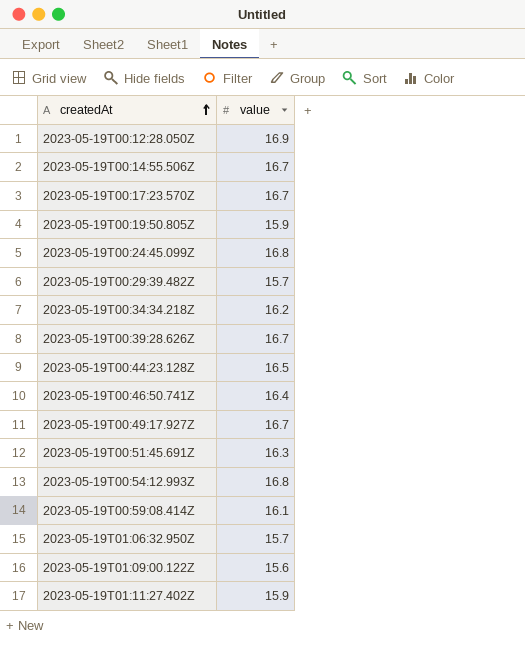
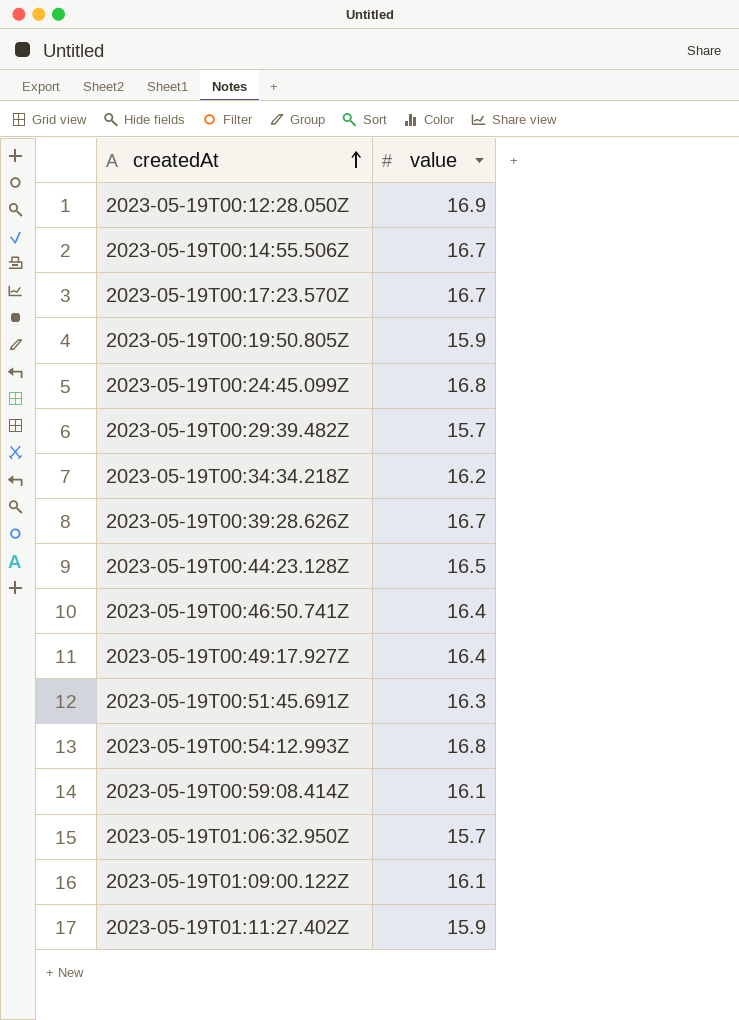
2023-05-19T00:49:17.927Z | value: 16.7 -> 16.4
2023-05-19T01:09:00.122Z | value: 15.6 -> 16.1

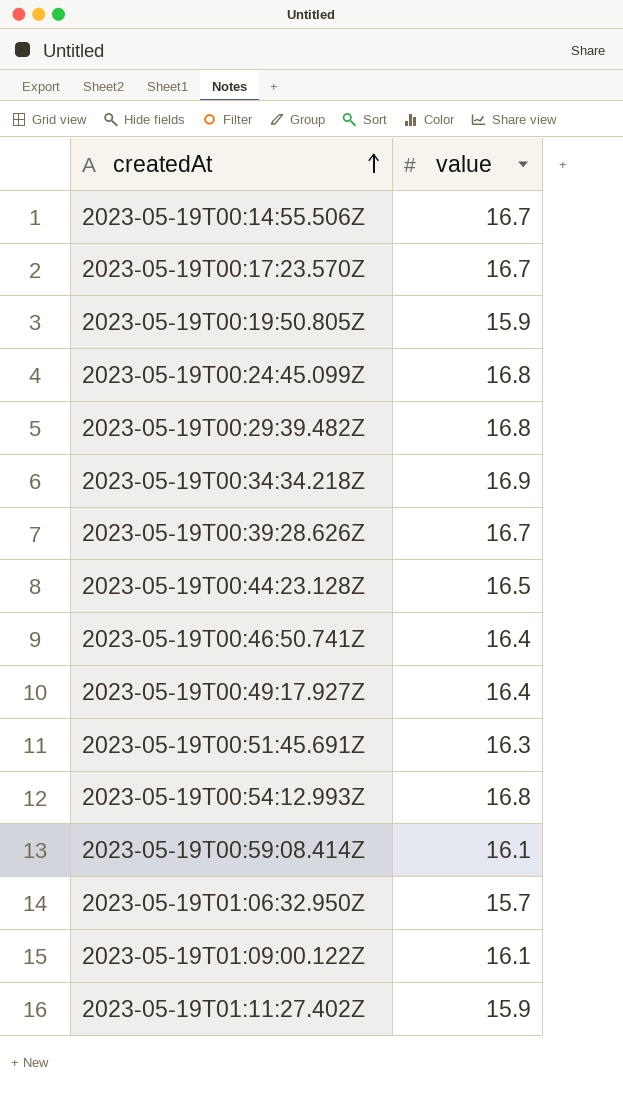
row 2023-05-19T00:12:28.050Z: 16.9 -> none
2023-05-19T00:29:39.482Z | value: 15.7 -> 16.8
2023-05-19T00:34:34.218Z | value: 16.2 -> 16.9

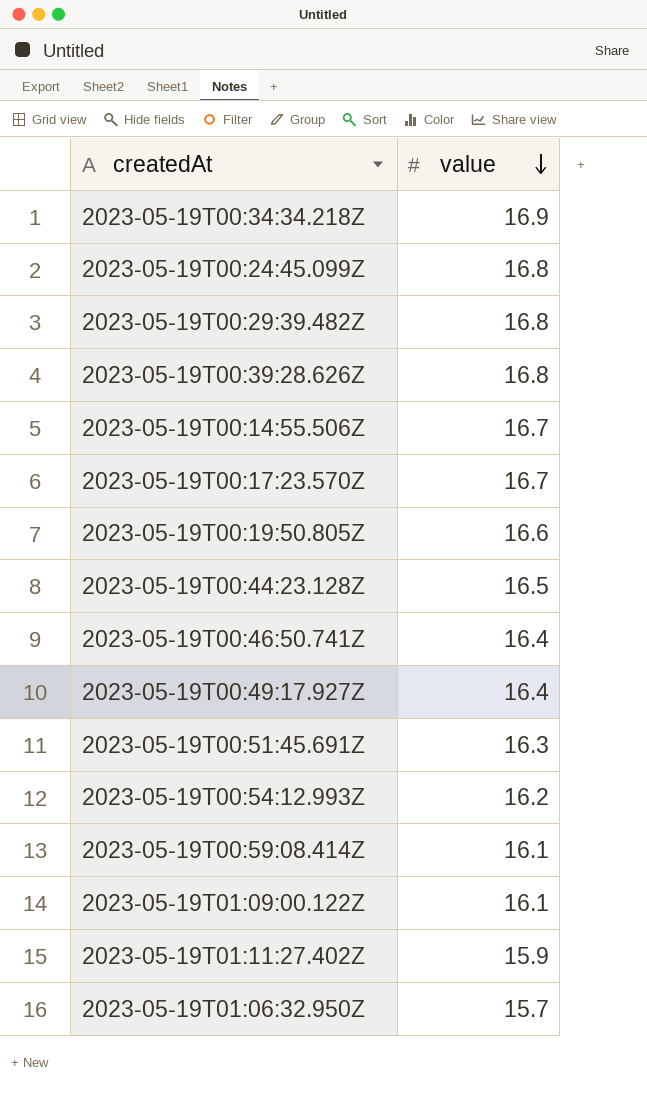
row order: createdAt ascending -> value descending
2023-05-19T00:39:28.626Z | value: 16.7 -> 16.8
2023-05-19T00:19:50.805Z | value: 15.9 -> 16.6
2023-05-19T00:54:12.993Z | value: 16.8 -> 16.2

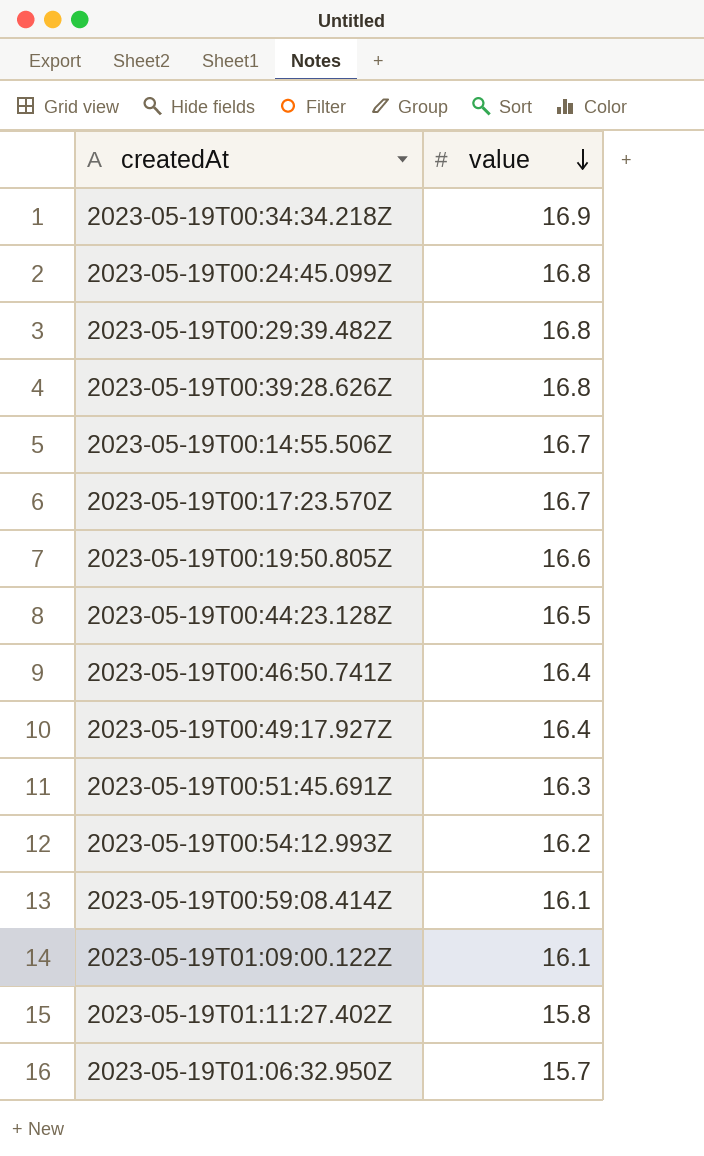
2023-05-19T01:11:27.402Z | value: 15.9 -> 15.8

